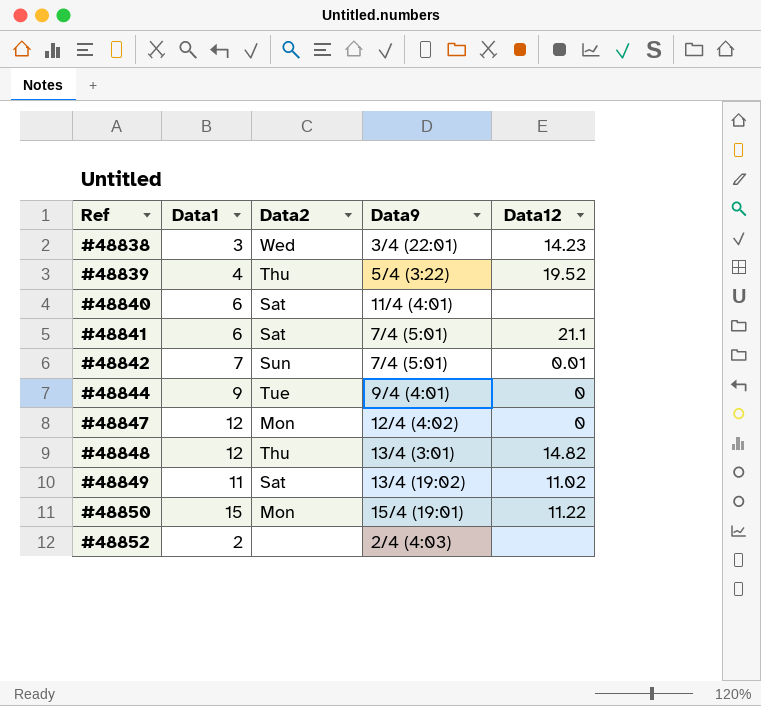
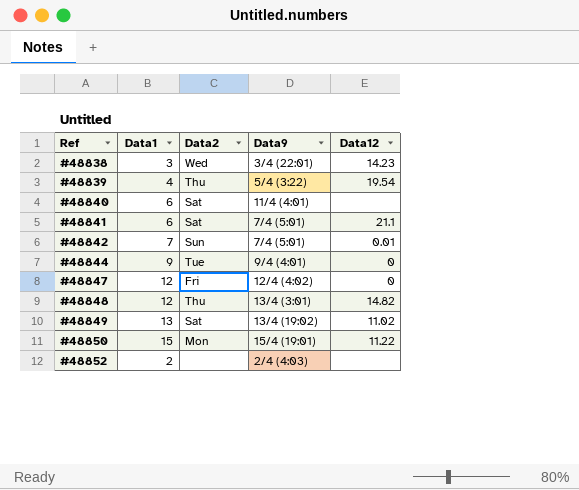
#48839 | Data12: 19.52 -> 19.54
#48847 | Data2: Mon -> Fri
#48849 | Data1: 11 -> 13

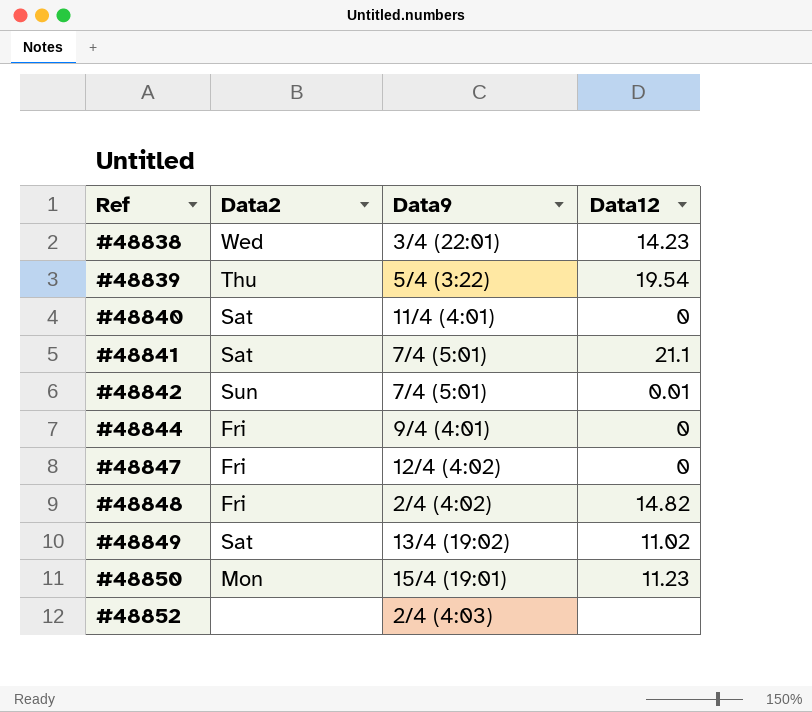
column Data1 | position: 2 -> none
#48840 | Data12: none -> 0
#48844 | Data2: Tue -> Fri
#48848 | Data2: Thu -> Fri
#48848 | Data9: 13/4 (3:01) -> 2/4 (4:02)
#48850 | Data12: 11.22 -> 11.23

